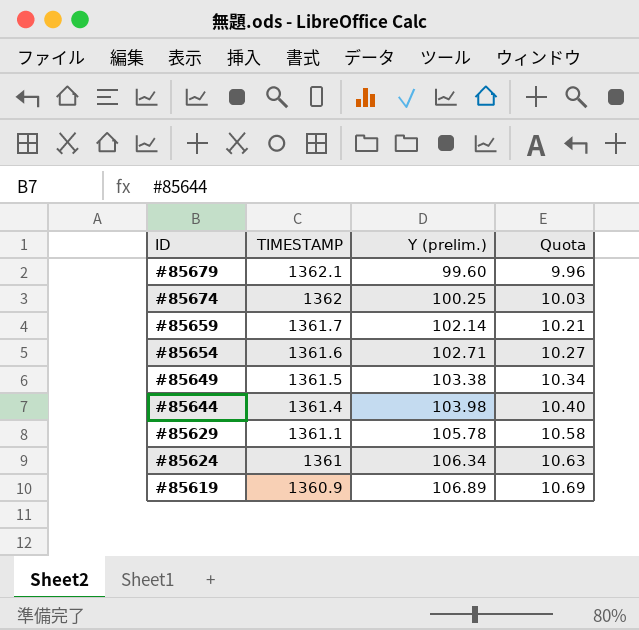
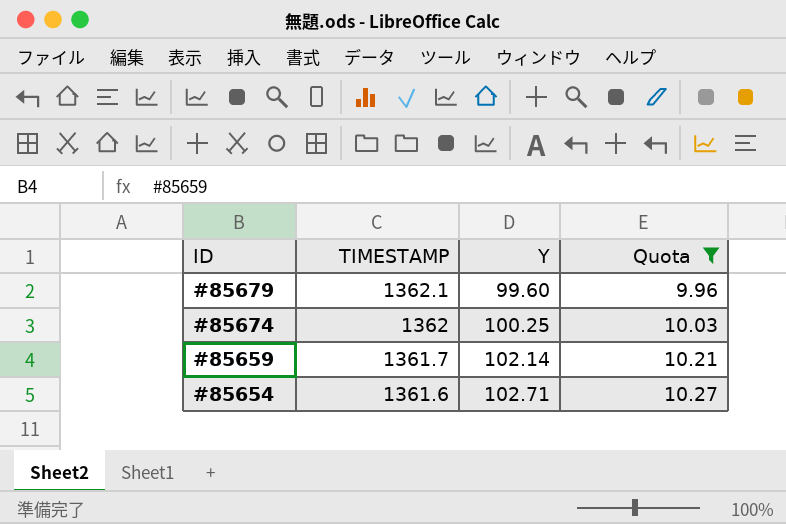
filter: none -> Quota <= 10.27
column name: Y (prelim.) -> Y

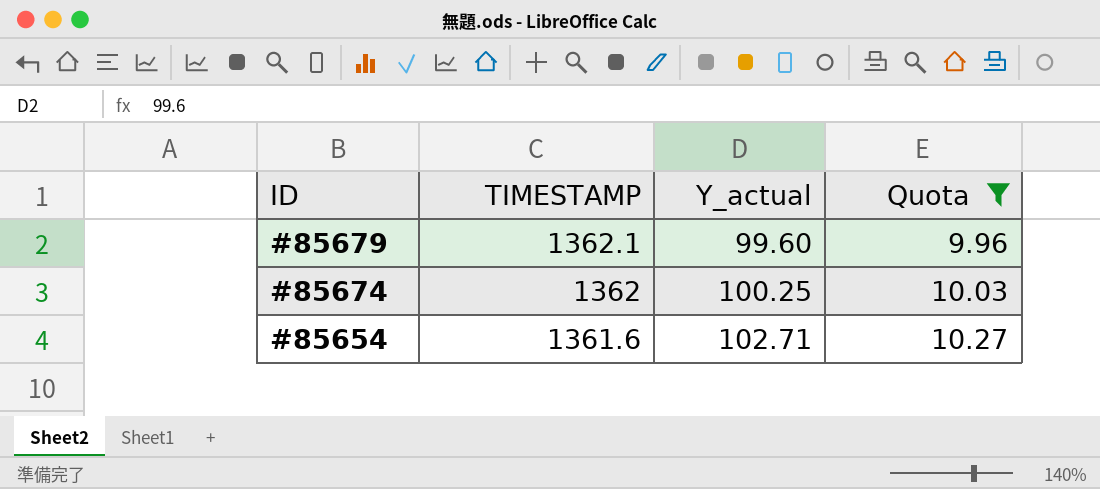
column name: Y -> Y_actual
row #85659: 1361.7 | 102.14 | 10.21 -> none

